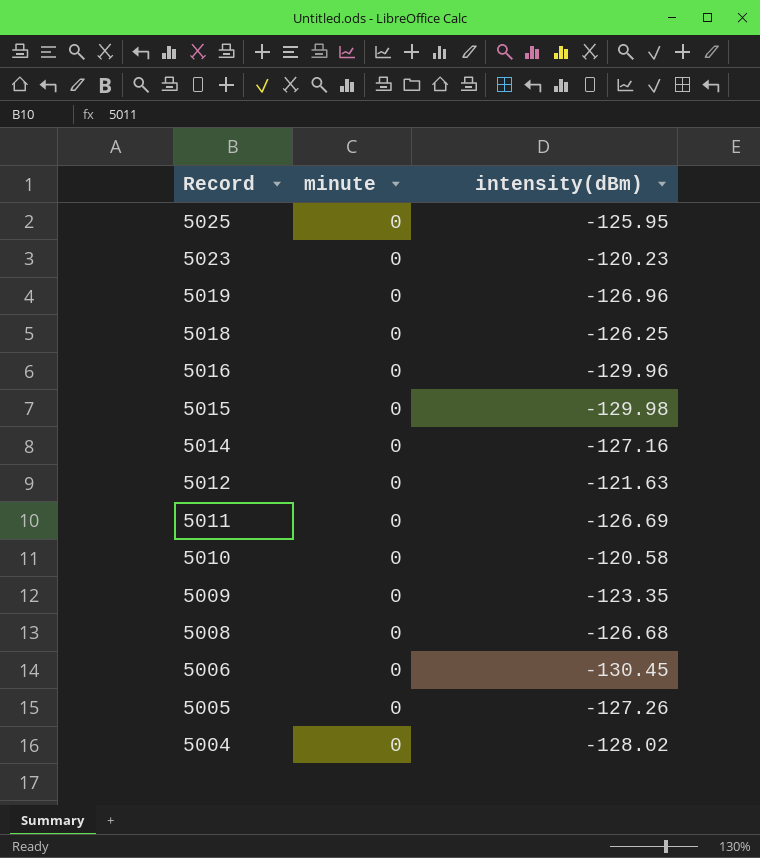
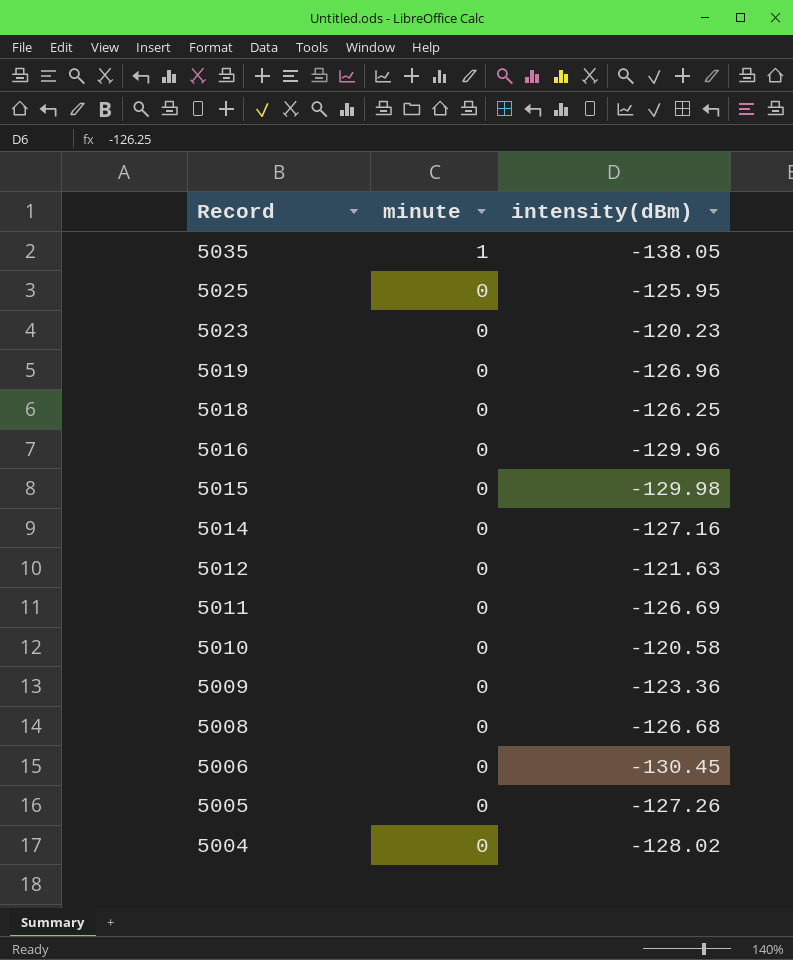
row 5035: none -> 1 | -138.05
5009 | intensity(dBm): -123.35 -> -123.36

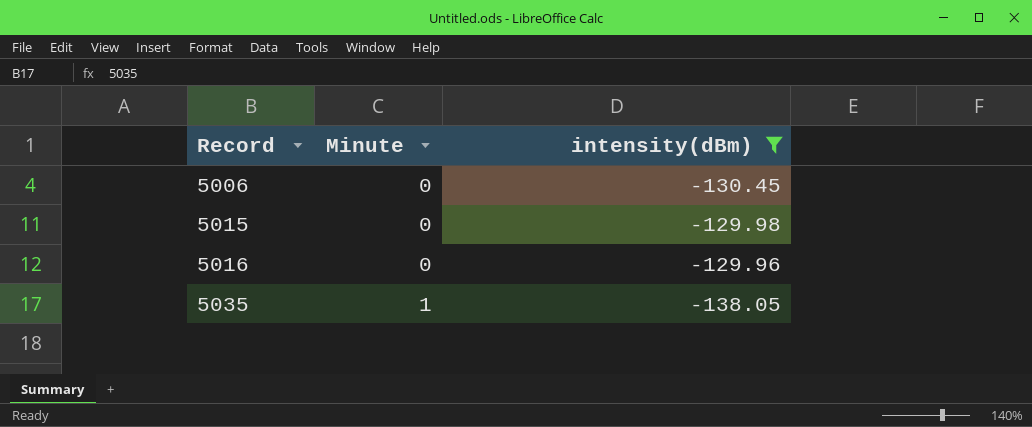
filter: none -> intensity(dBm) <= -129.96
row order: Record descending -> Record ascending
column name: minute -> Minute

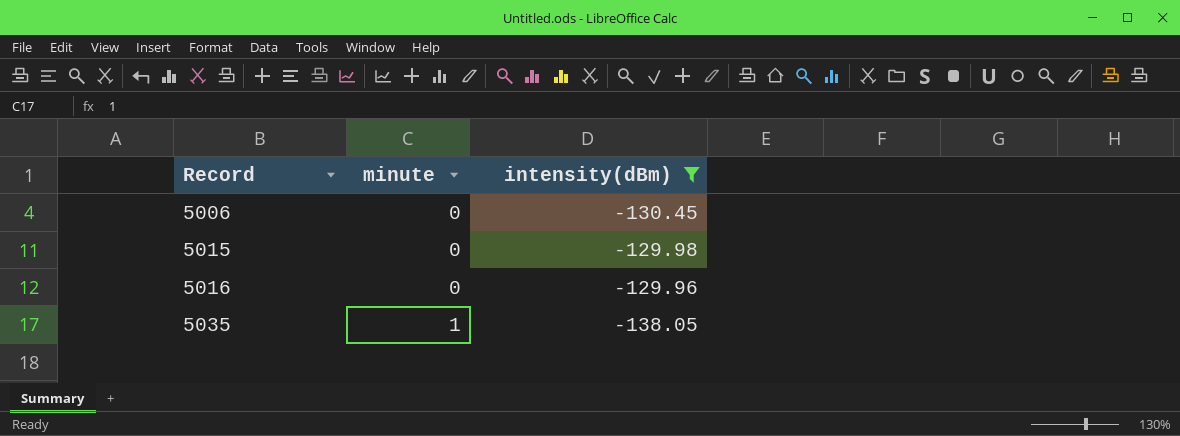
column name: Minute -> minute

